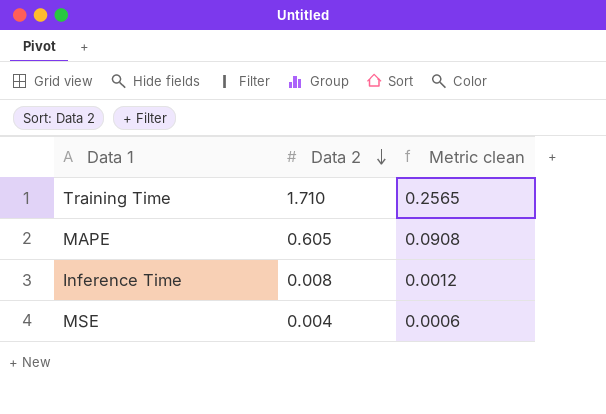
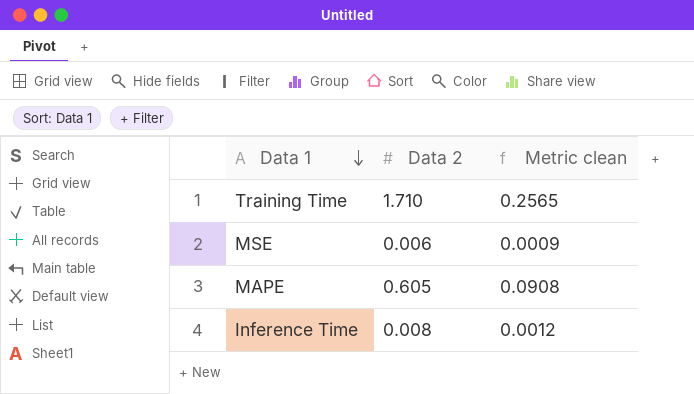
row order: Data 2 descending -> Data 1 descending
MSE | Data 2: 0.004 -> 0.006
MSE | Metric clean: 0.0006 -> 0.0009

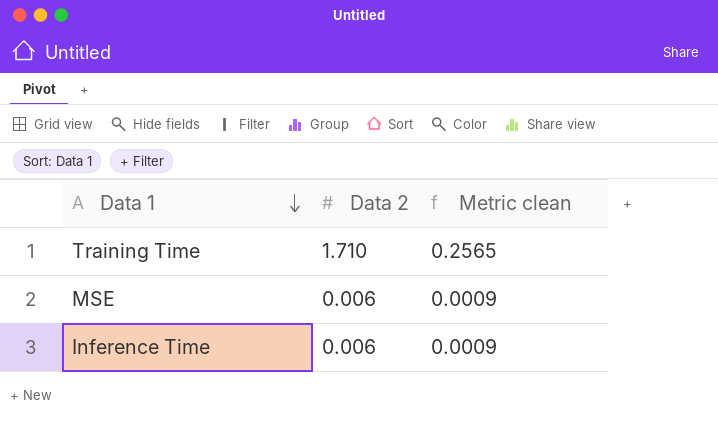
row MAPE: 0.605 | 0.0908 -> none
Inference Time | Data 2: 0.008 -> 0.006
Inference Time | Metric clean: 0.0012 -> 0.0009

